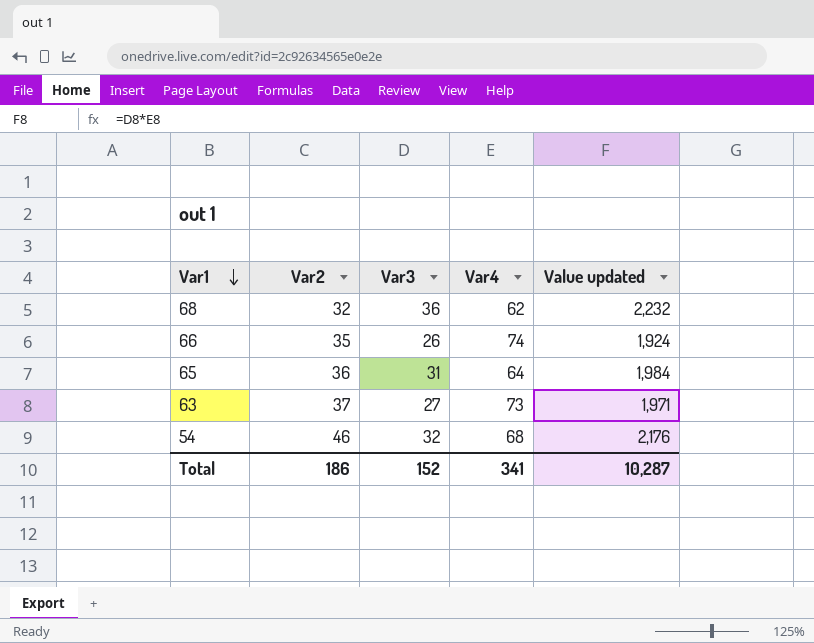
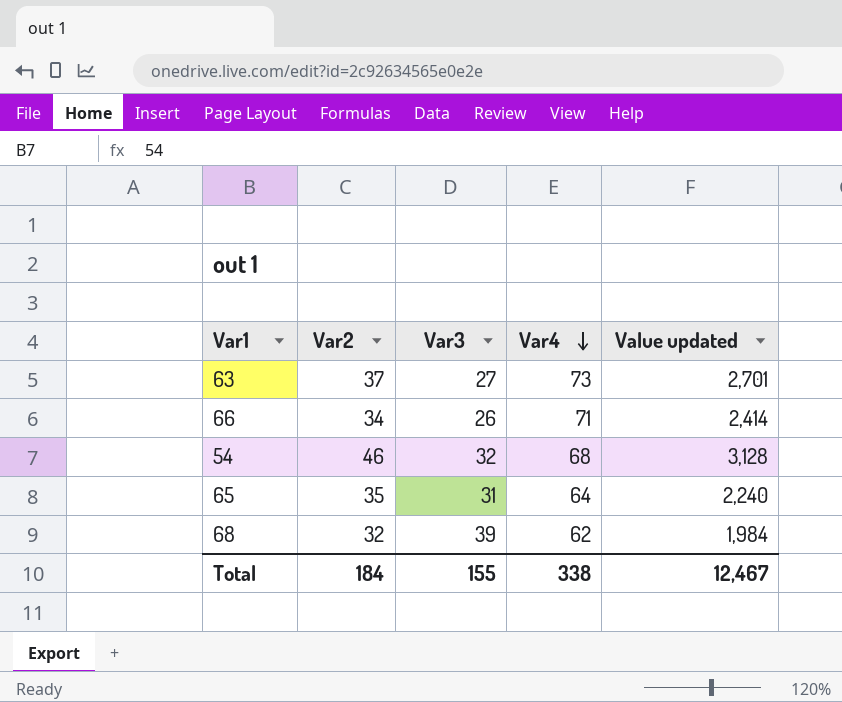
row order: Var1 descending -> Var4 descending
column Value updated | formula: [Var3] * [Var4] -> [Var2] * [Var4]
66 | Var2: 35 -> 34
66 | Var4: 74 -> 71
65 | Var2: 36 -> 35
68 | Var3: 36 -> 39
Total | Var2: 186 -> 184
Total | Var3: 152 -> 155
Total | Var4: 341 -> 338
Total | Value updated: 10,287 -> 12,467

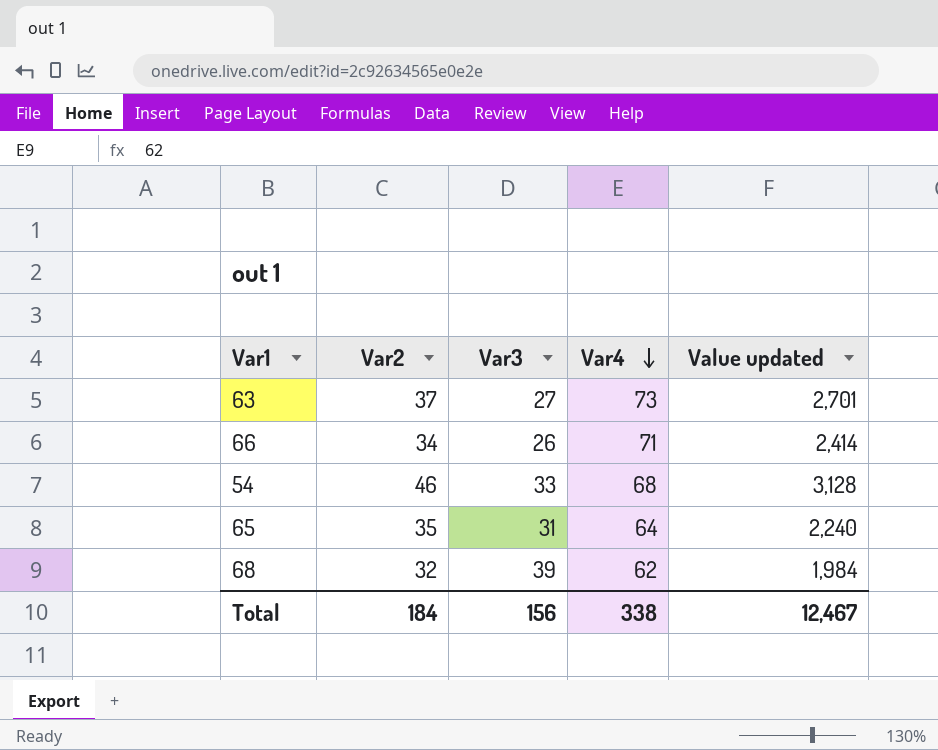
54 | Var3: 32 -> 33
Total | Var3: 155 -> 156

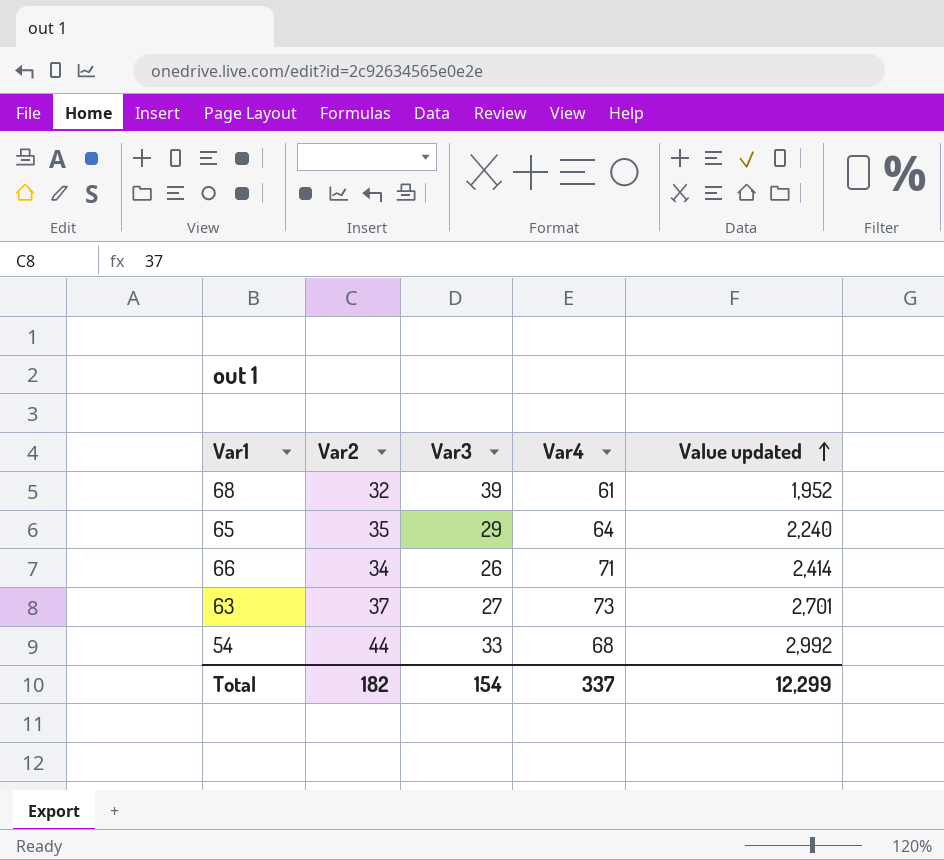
row order: Var4 descending -> Value updated ascending
68 | Var4: 62 -> 61
68 | Value updated: 1,984 -> 1,952
65 | Var3: 31 -> 29
54 | Var2: 46 -> 44
54 | Value updated: 3,128 -> 2,992
Total | Var2: 184 -> 182
Total | Var3: 156 -> 154
Total | Var4: 338 -> 337
Total | Value updated: 12,467 -> 12,299

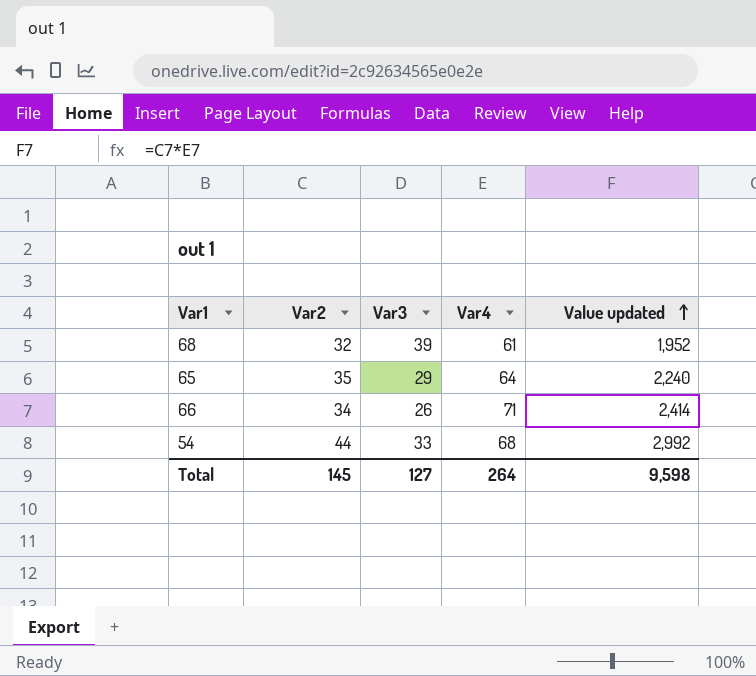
row 63: 37 | 27 | 73 | 2,701 -> none
Total | Var2: 182 -> 145
Total | Var3: 154 -> 127
Total | Var4: 337 -> 264
Total | Value updated: 12,299 -> 9,598

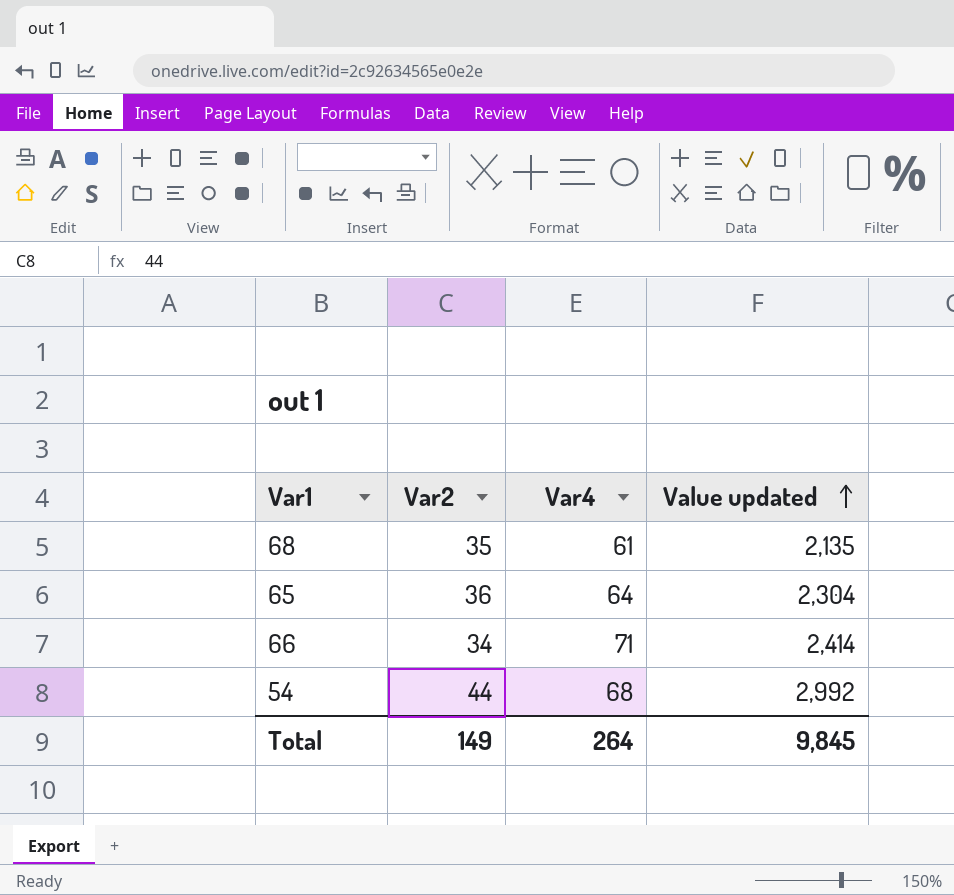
column Var3 | position: 3 -> none
68 | Var2: 32 -> 35
68 | Value updated: 1,952 -> 2,135
65 | Var2: 35 -> 36
65 | Value updated: 2,240 -> 2,304
Total | Var2: 145 -> 149
Total | Value updated: 9,598 -> 9,845

